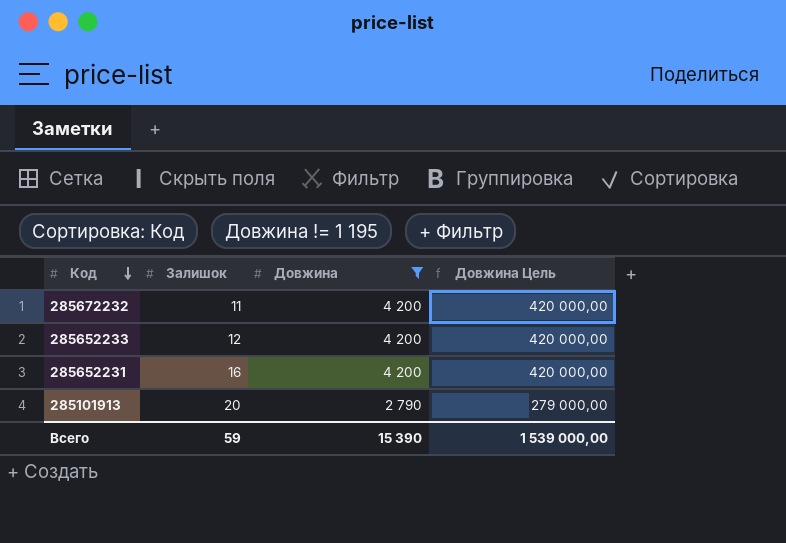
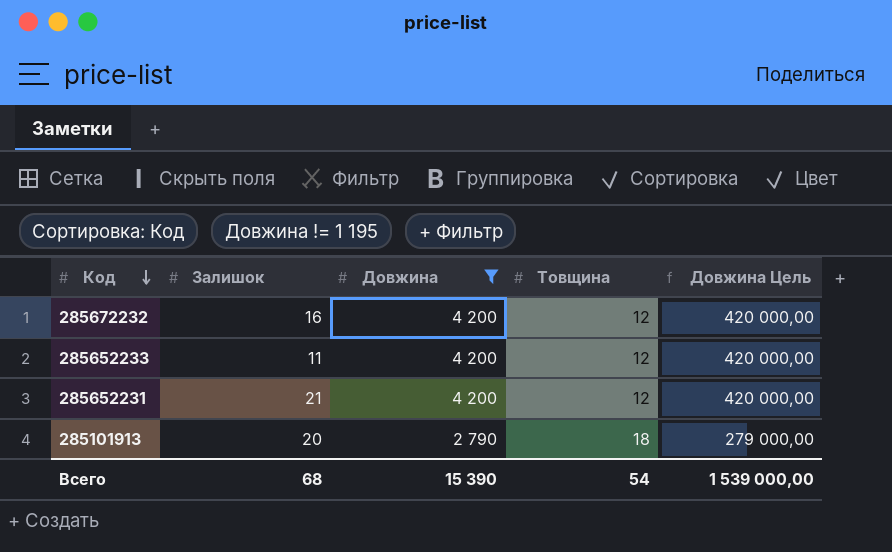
column Товщина | position: none -> 4
285672232 | Залишок: 11 -> 16
285652233 | Залишок: 12 -> 11
285652231 | Залишок: 16 -> 21
Всего | Залишок: 59 -> 68

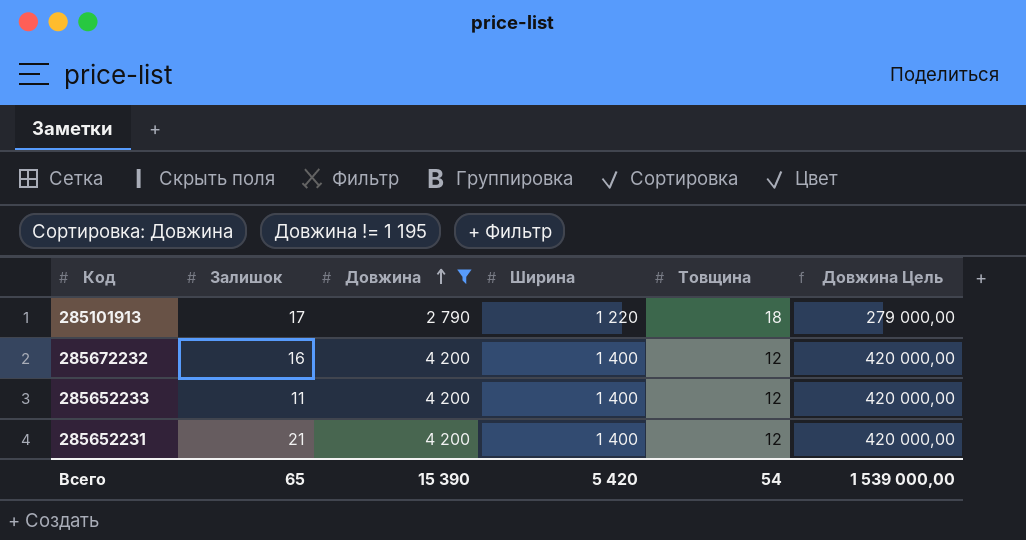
row order: Код descending -> Довжина ascending
column Ширина | position: none -> 4
285101913 | Залишок: 20 -> 17
Всего | Залишок: 68 -> 65

